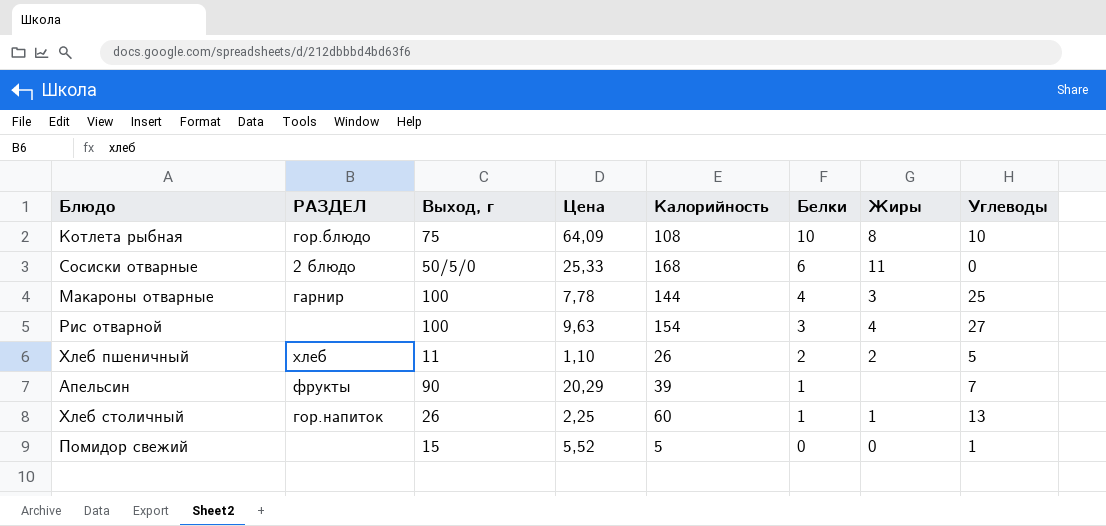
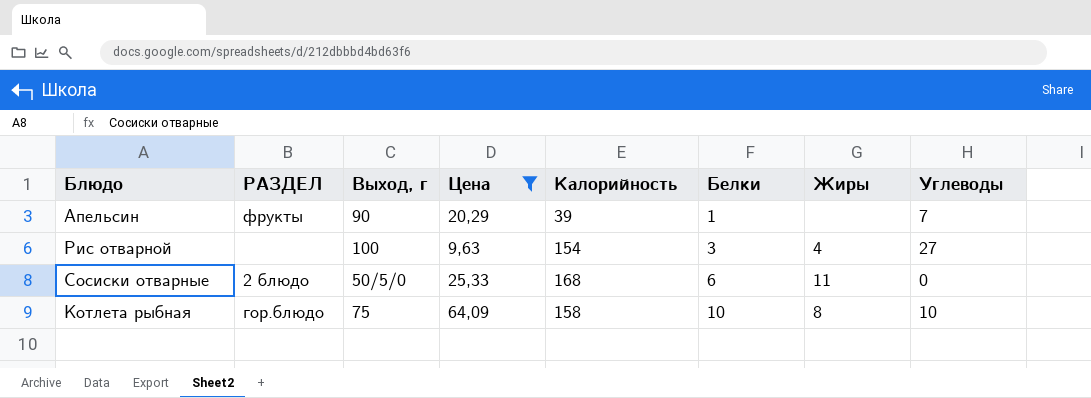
filter: none -> Цена >= 9,63
row order: Белки descending -> Белки ascending
Котлета рыбная | Калорийность: 108 -> 158

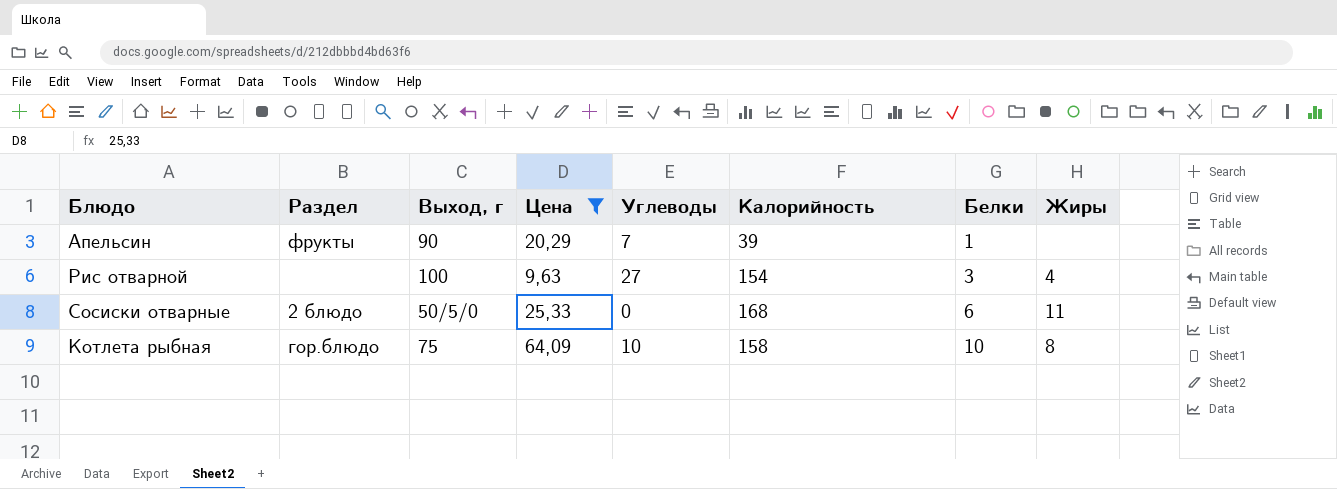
column name: РАЗДЕЛ -> Раздел
column Углеводы | position: 8 -> 5

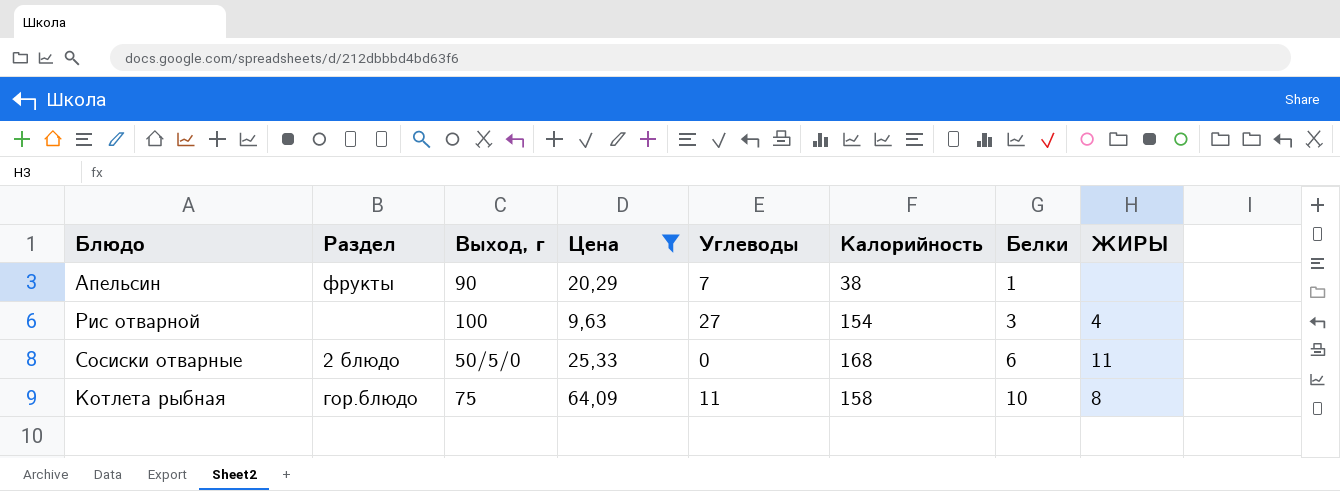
column name: Жиры -> ЖИРЫ
Апельсин | Калорийность: 39 -> 38
Котлета рыбная | Углеводы: 10 -> 11

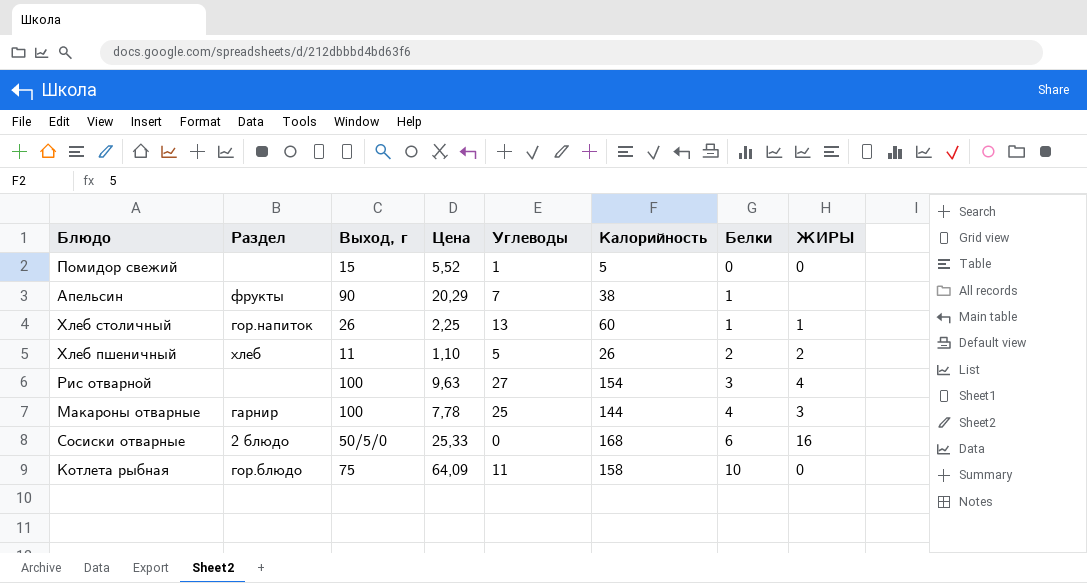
filter: Цена >= 9,63 -> none
Сосиски отварные | ЖИРЫ: 11 -> 16
Котлета рыбная | ЖИРЫ: 8 -> 0

